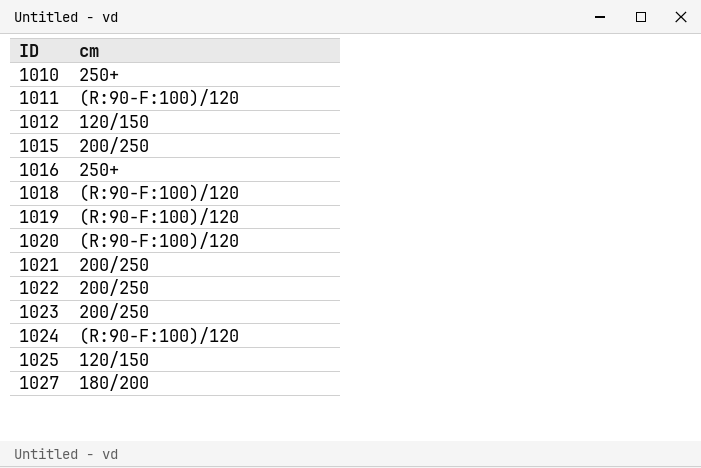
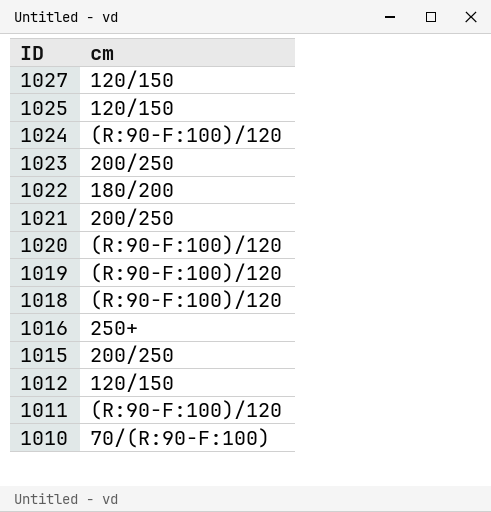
row order: ID ascending -> ID descending
1027 | cm: 180/200 -> 120/150
1022 | cm: 200/250 -> 180/200
1010 | cm: 250+ -> 70/(R:90-F:100)

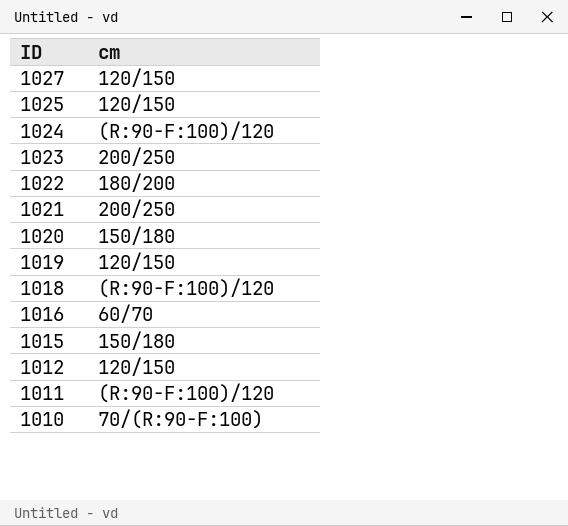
1020 | cm: (R:90-F:100)/120 -> 150/180
1019 | cm: (R:90-F:100)/120 -> 120/150
1016 | cm: 250+ -> 60/70
1015 | cm: 200/250 -> 150/180

